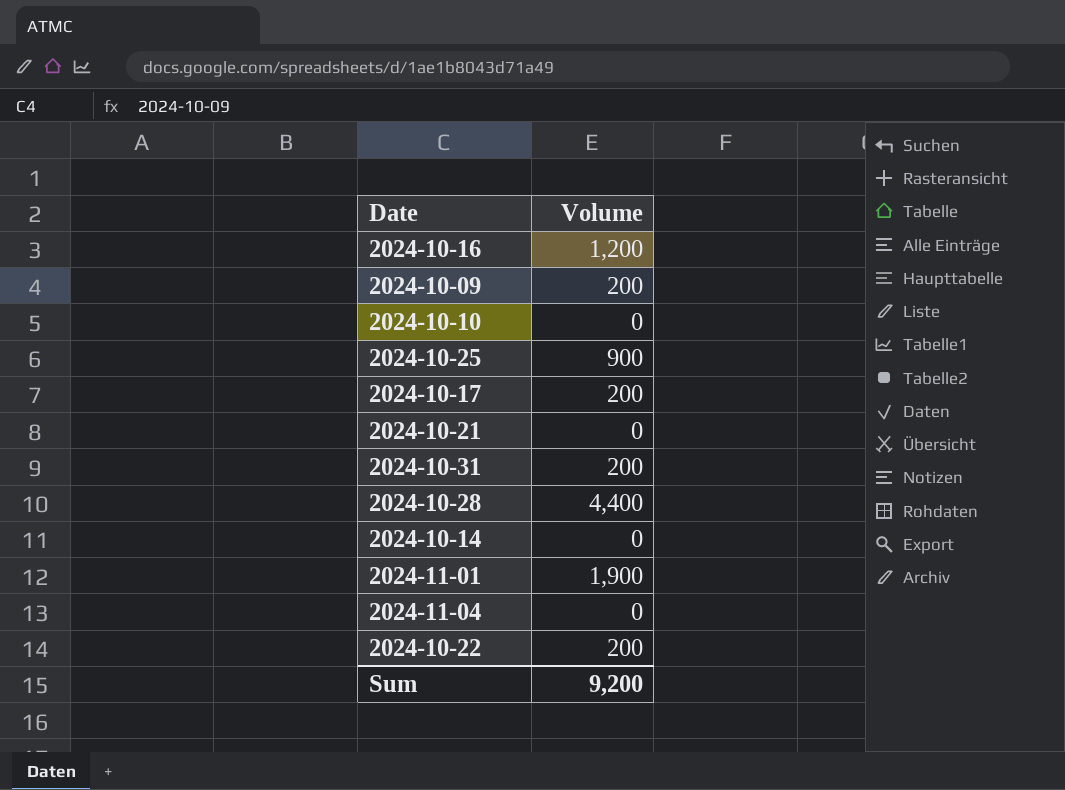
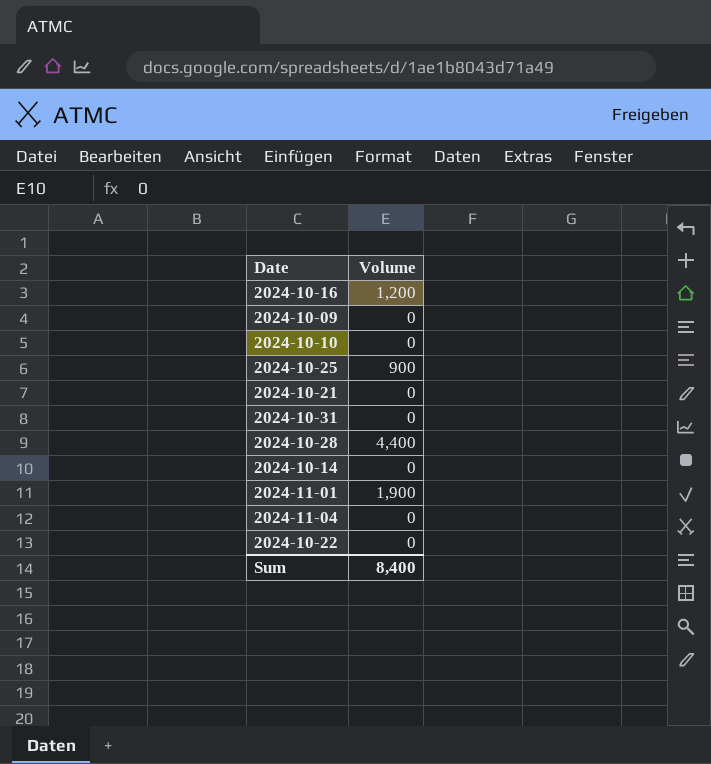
row 2024-10-17: 200 -> none
2024-10-09 | Volume: 200 -> 0
2024-10-31 | Volume: 200 -> 0
2024-10-22 | Volume: 200 -> 0
Sum | Volume: 9,200 -> 8,400

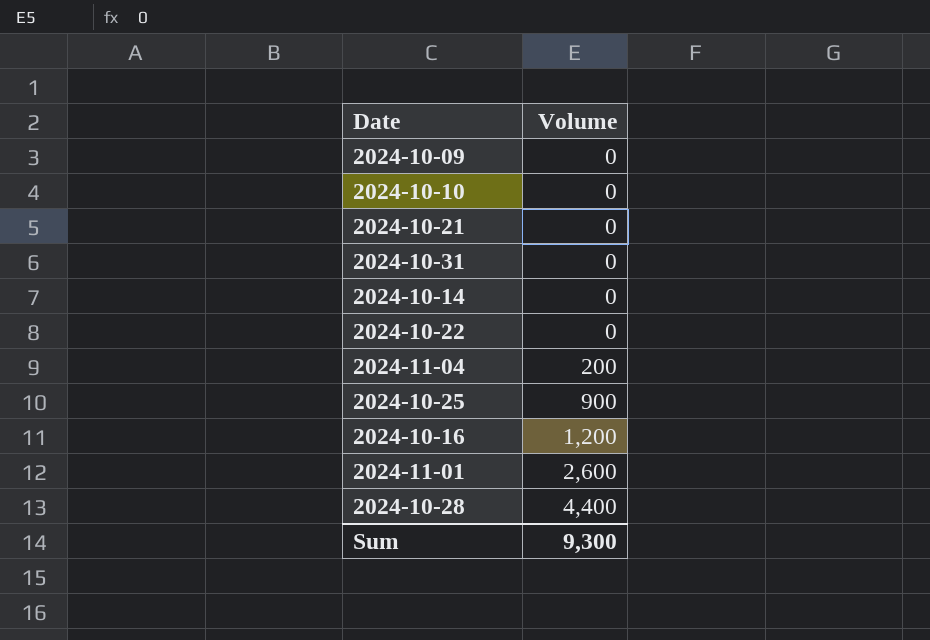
row order: none -> Volume ascending
2024-11-04 | Volume: 0 -> 200
2024-11-01 | Volume: 1,900 -> 2,600
Sum | Volume: 8,400 -> 9,300

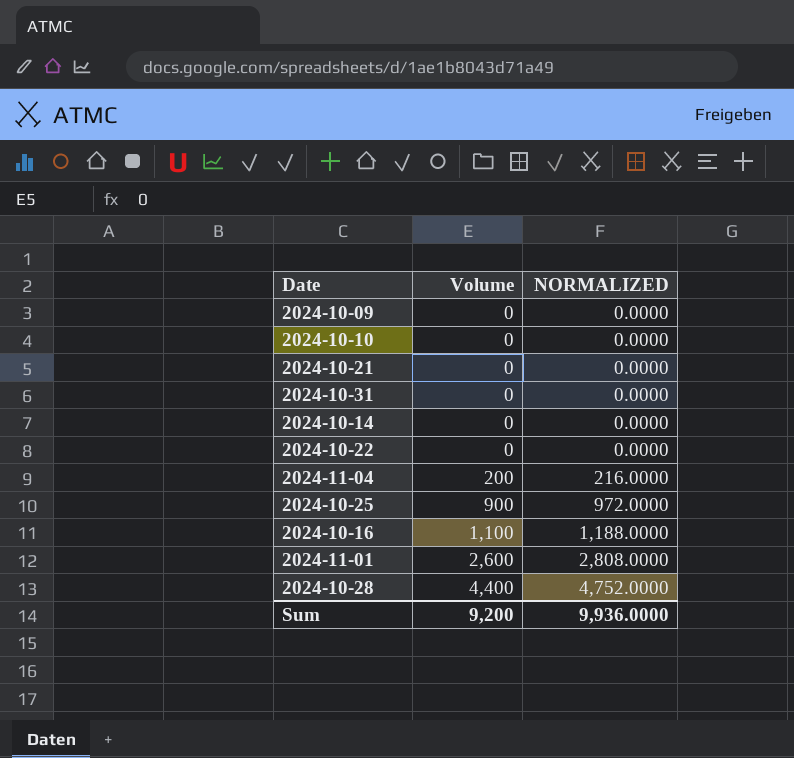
column NORMALIZED | formula: none -> [Volume] * 1.08
2024-10-16 | Volume: 1,200 -> 1,100
Sum | Volume: 9,300 -> 9,200

